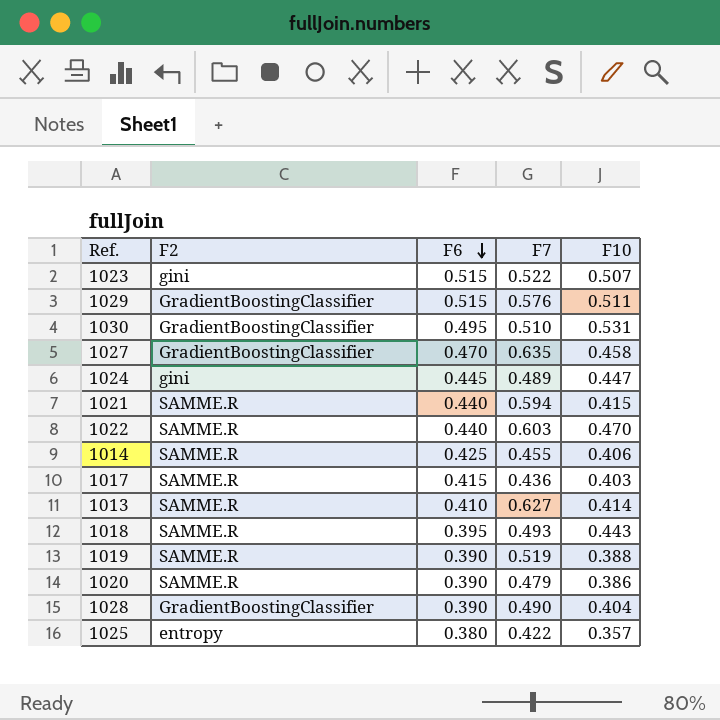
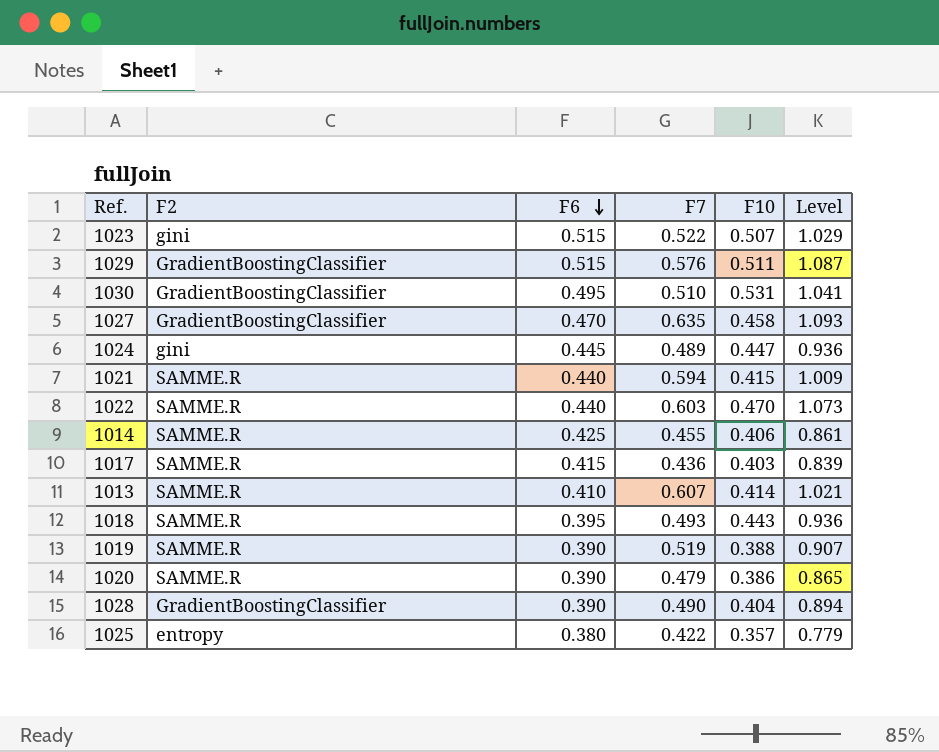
column Level | formula: none -> [F7] + [F10]
1013 | F7: 0.627 -> 0.607

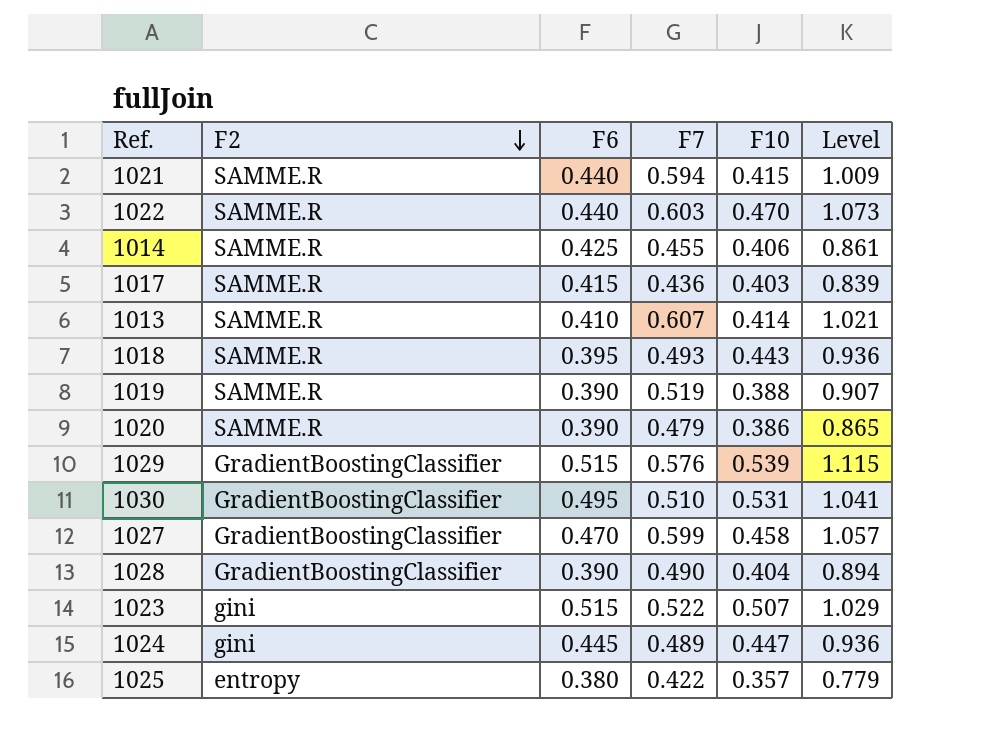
row order: F6 descending -> F2 descending
1029 | F10: 0.511 -> 0.539
1029 | Level: 1.087 -> 1.115
1027 | F7: 0.635 -> 0.599
1027 | Level: 1.093 -> 1.057

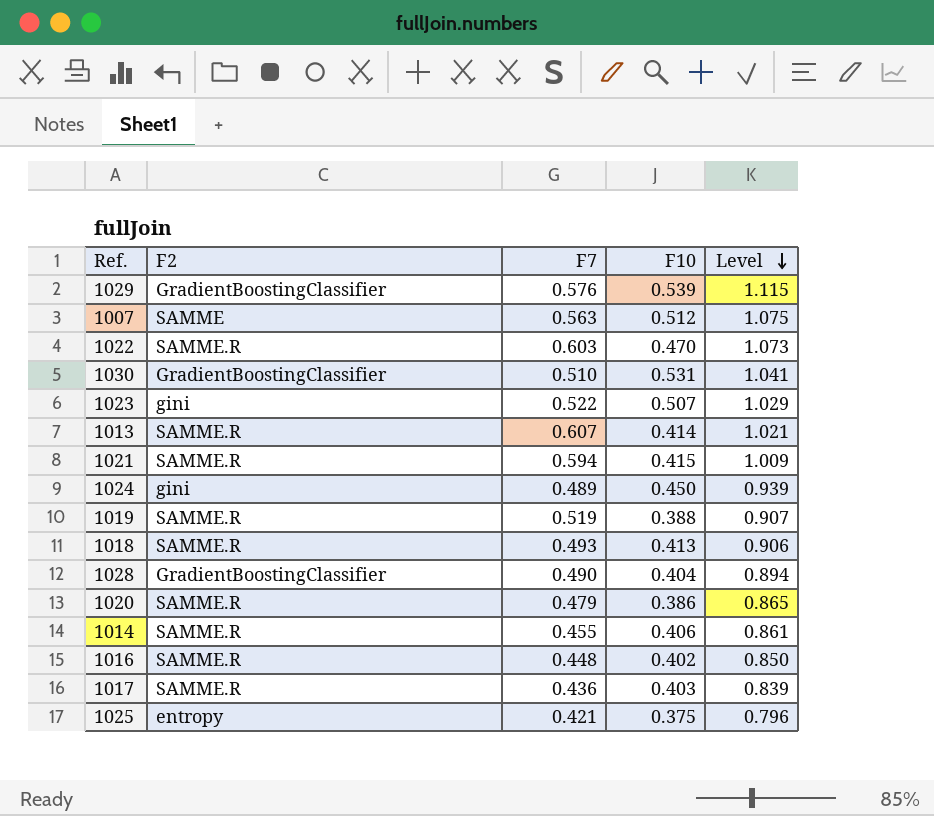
row order: F2 descending -> Level descending
column F6 | position: 3 -> none
row 1027: GradientBoostingClassifier | 0.470 | 0.599 | 0.458 | 1.057 -> none
row 1007: none -> SAMME | 0.563 | 0.512 | 1.075
1024 | F10: 0.447 -> 0.450
1024 | Level: 0.936 -> 0.939
1018 | F10: 0.443 -> 0.413
1018 | Level: 0.936 -> 0.906
row 1016: none -> SAMME.R | 0.448 | 0.402 | 0.850
1025 | F7: 0.422 -> 0.421
1025 | F10: 0.357 -> 0.375
1025 | Level: 0.779 -> 0.796

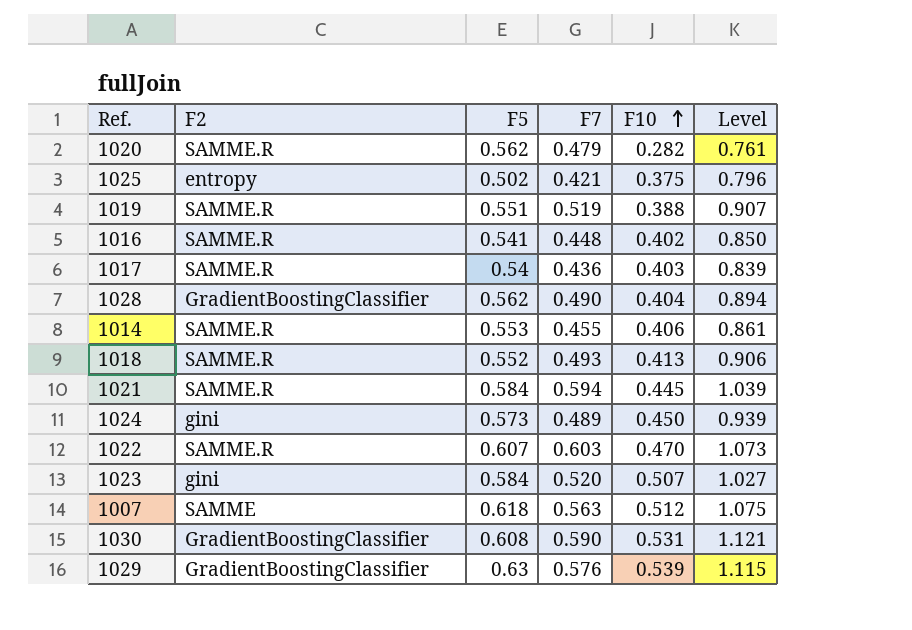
row order: Level descending -> F10 ascending
column F5 | position: none -> 3
row 1013: SAMME.R | 0.607 | 0.414 | 1.021 -> none
1020 | F10: 0.386 -> 0.282
1020 | Level: 0.865 -> 0.761
1021 | F10: 0.415 -> 0.445
1021 | Level: 1.009 -> 1.039
1023 | F7: 0.522 -> 0.520
1023 | Level: 1.029 -> 1.027
1030 | F7: 0.510 -> 0.590
1030 | Level: 1.041 -> 1.121

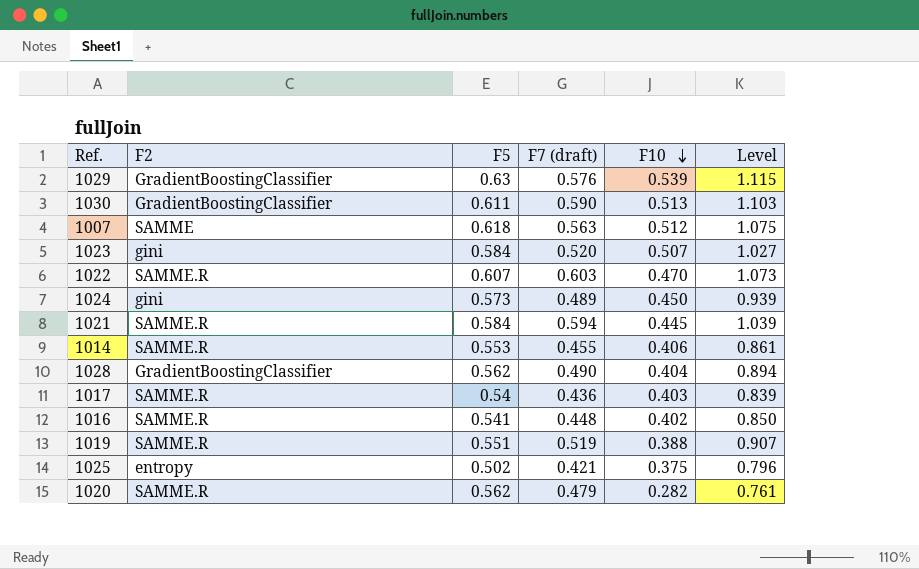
row order: F10 ascending -> F10 descending
column name: F7 -> F7 (draft)
row 1018: SAMME.R | 0.552 | 0.493 | 0.413 | 0.906 -> none
1030 | F5: 0.608 -> 0.611
1030 | F10: 0.531 -> 0.513
1030 | Level: 1.121 -> 1.103

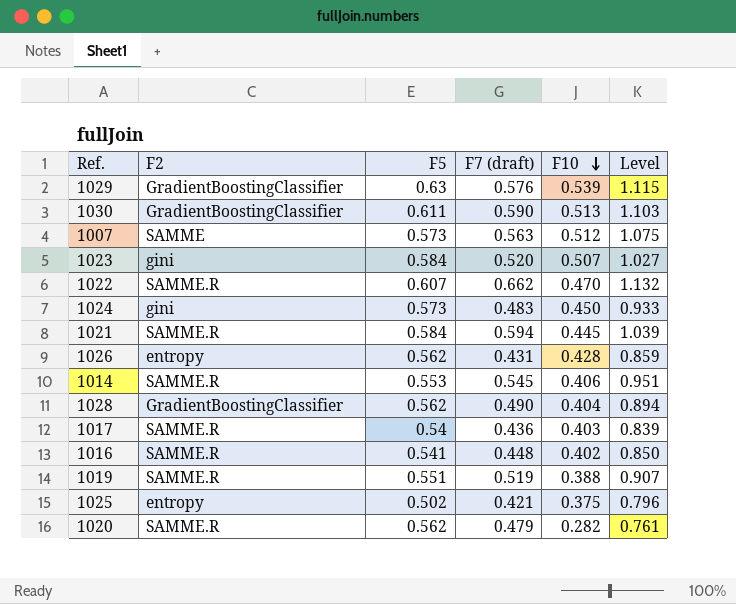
1007 | F5: 0.618 -> 0.573
1022 | F7 (draft): 0.603 -> 0.662
1022 | Level: 1.073 -> 1.132
1024 | F7 (draft): 0.489 -> 0.483
1024 | Level: 0.939 -> 0.933
row 1026: none -> entropy | 0.562 | 0.431 | 0.428 | 0.859
1014 | F7 (draft): 0.455 -> 0.545
1014 | Level: 0.861 -> 0.951

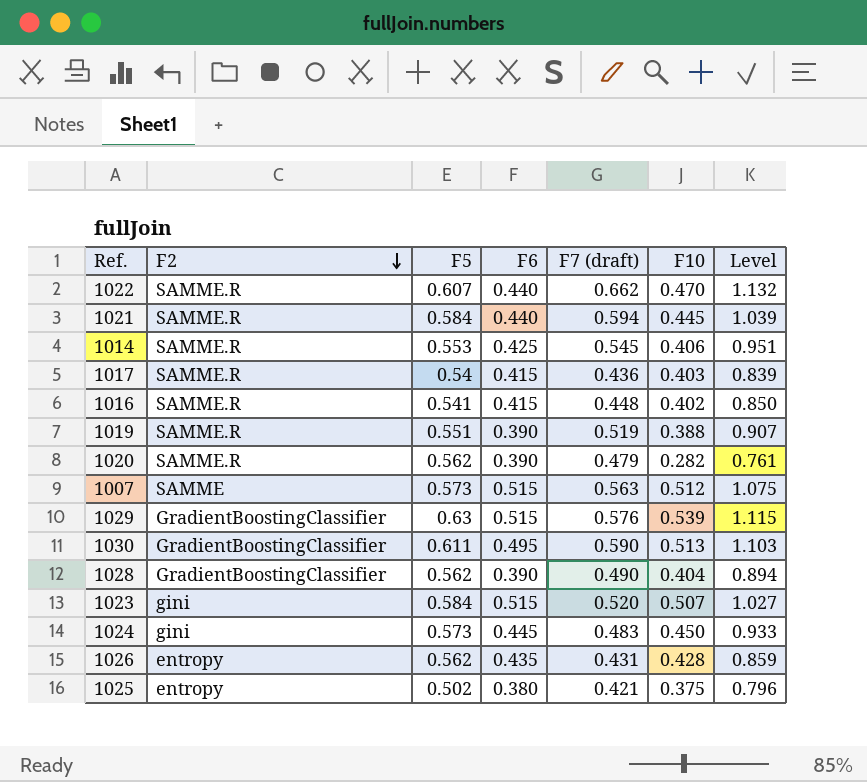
row order: F10 descending -> F2 descending
column F6 | position: none -> 4

